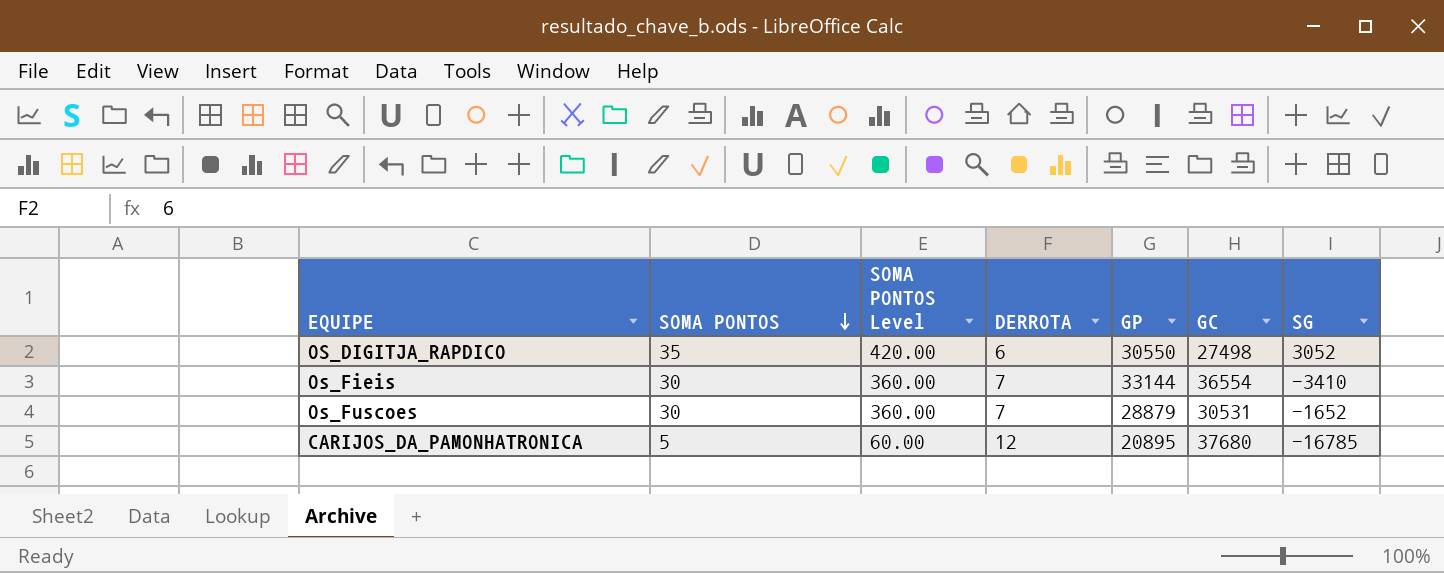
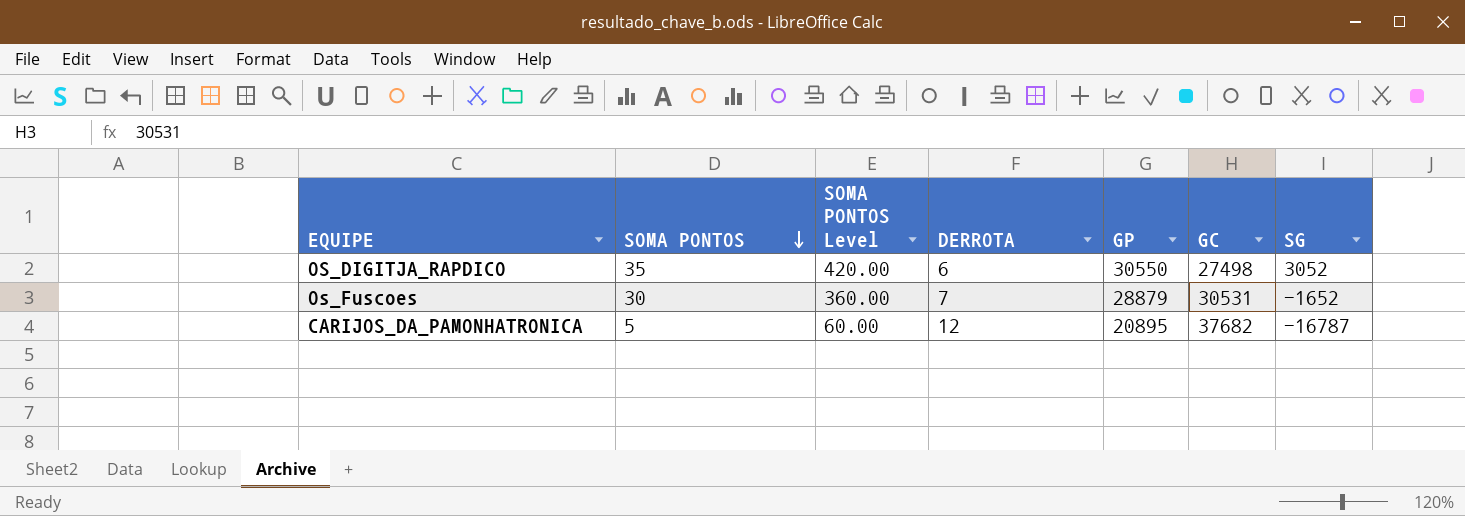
row Os_Fieis: 30 | 360.00 | 7 | 33144 | 36554 | -3410 -> none
CARIJOS_DA_PAMONHATRONICA | GC: 37680 -> 37682
CARIJOS_DA_PAMONHATRONICA | SG: -16785 -> -16787

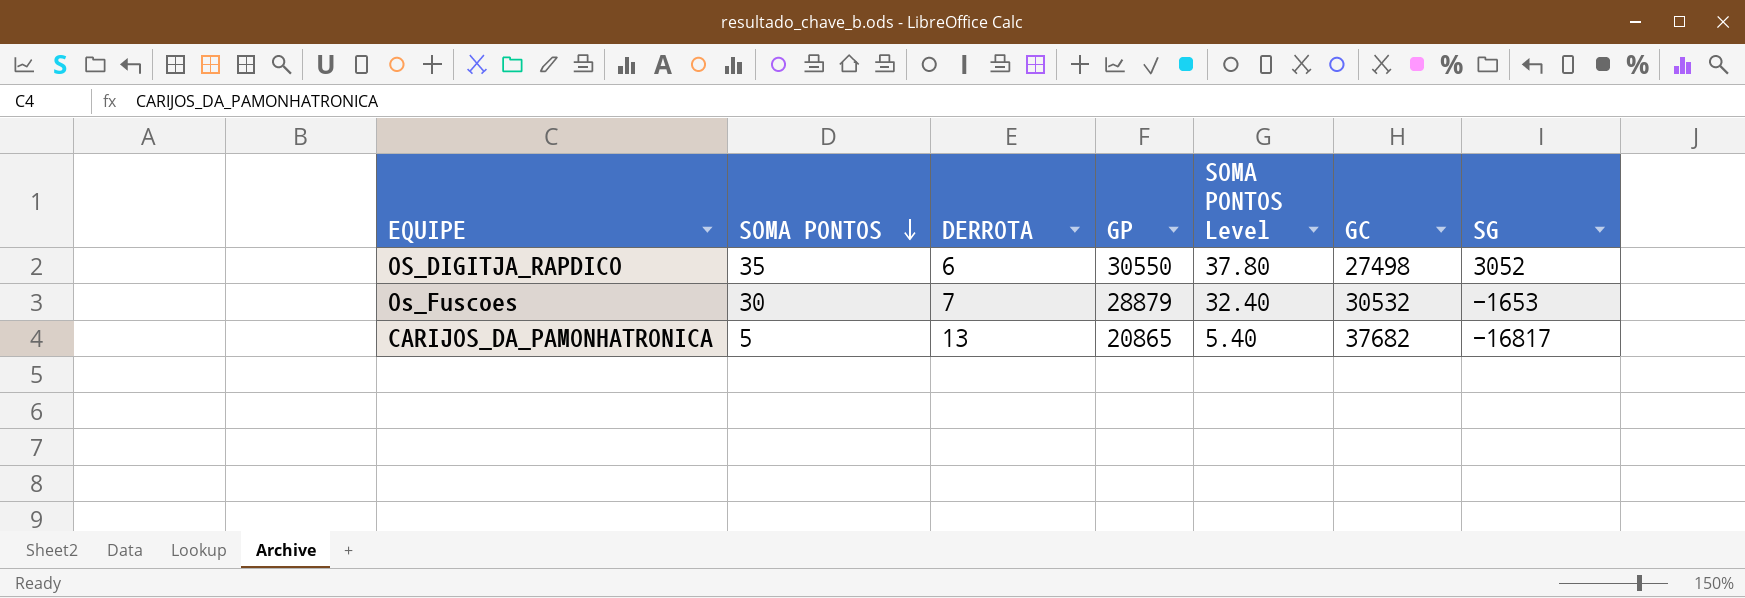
column SOMA PONTOS Level | formula: [SOMA PONTOS] * 12 -> [SOMA PONTOS] * 1.08
column SOMA PONTOS Level | position: 3 -> 5
Os_Fuscoes | GC: 30531 -> 30532
Os_Fuscoes | SG: -1652 -> -1653
CARIJOS_DA_PAMONHATRONICA | DERROTA: 12 -> 13
CARIJOS_DA_PAMONHATRONICA | GP: 20895 -> 20865
CARIJOS_DA_PAMONHATRONICA | SG: -16787 -> -16817

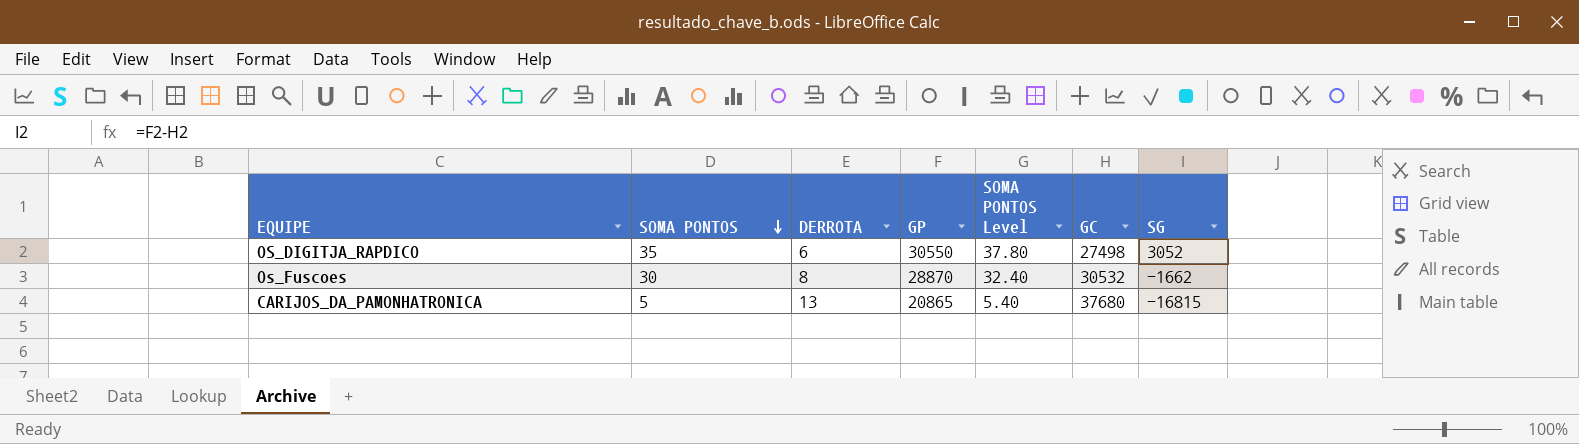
Os_Fuscoes | DERROTA: 7 -> 8
Os_Fuscoes | GP: 28879 -> 28870
Os_Fuscoes | SG: -1653 -> -1662
CARIJOS_DA_PAMONHATRONICA | GC: 37682 -> 37680
CARIJOS_DA_PAMONHATRONICA | SG: -16817 -> -16815

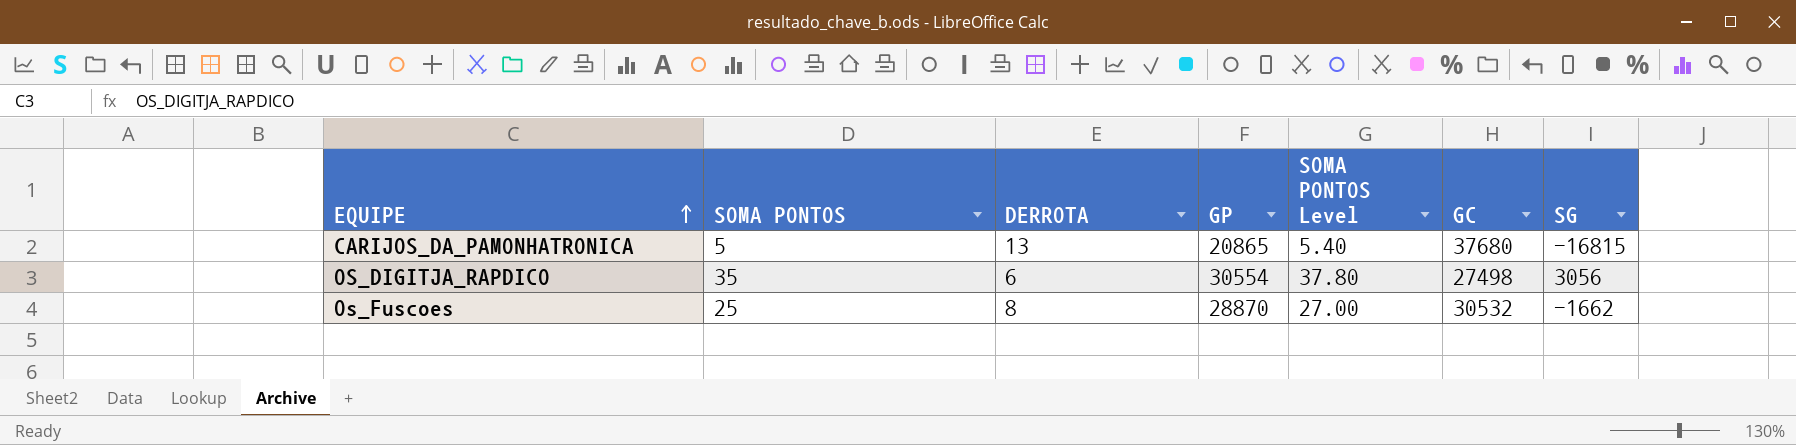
row order: SOMA PONTOS descending -> EQUIPE ascending
OS_DIGITJA_RAPDICO | GP: 30550 -> 30554
OS_DIGITJA_RAPDICO | SG: 3052 -> 3056
Os_Fuscoes | SOMA PONTOS: 30 -> 25
Os_Fuscoes | SOMA PONTOS Level: 32.40 -> 27.00

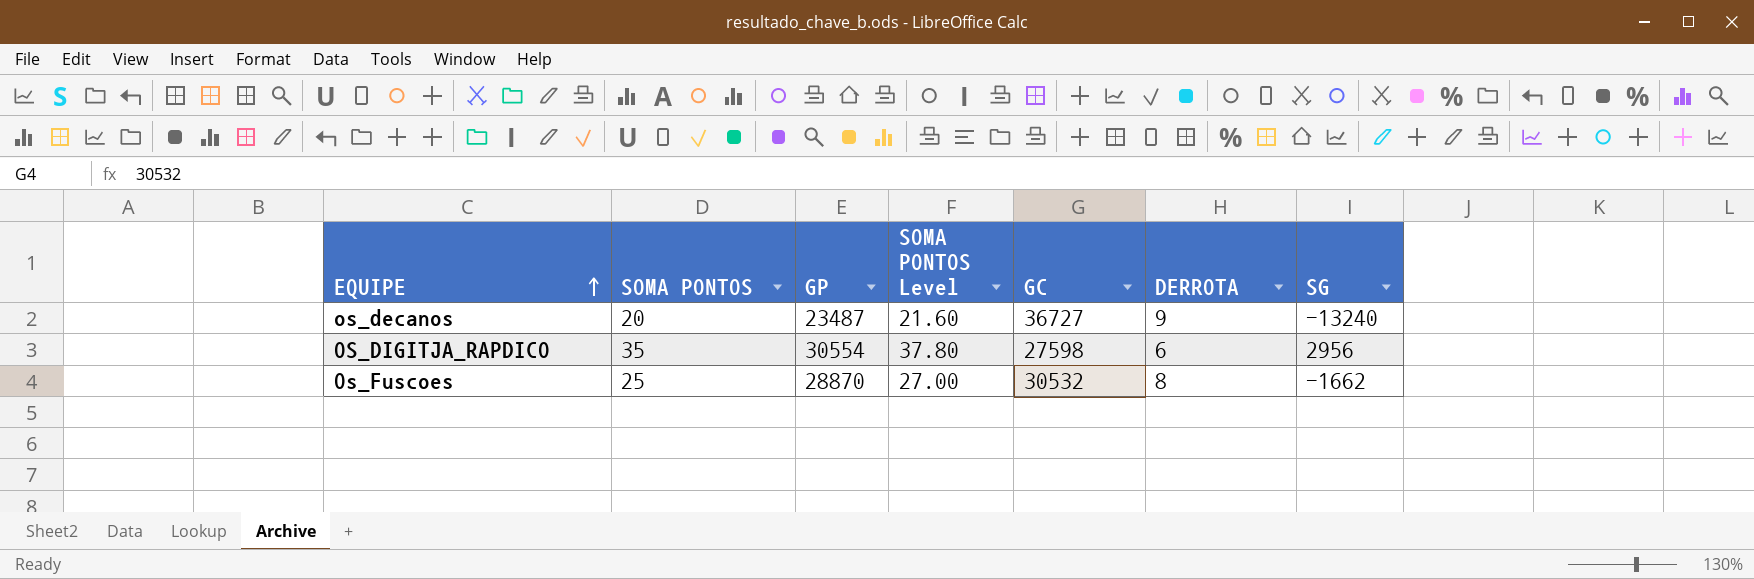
column DERROTA | position: 3 -> 6
row CARIJOS_DA_PAMONHATRONICA: 5 | 13 | 20865 | 5.40 | 37680 | -16815 -> none
row os_decanos: none -> 20 | 23487 | 21.60 | 36727 | 9 | -13240
OS_DIGITJA_RAPDICO | GC: 27498 -> 27598
OS_DIGITJA_RAPDICO | SG: 3056 -> 2956

